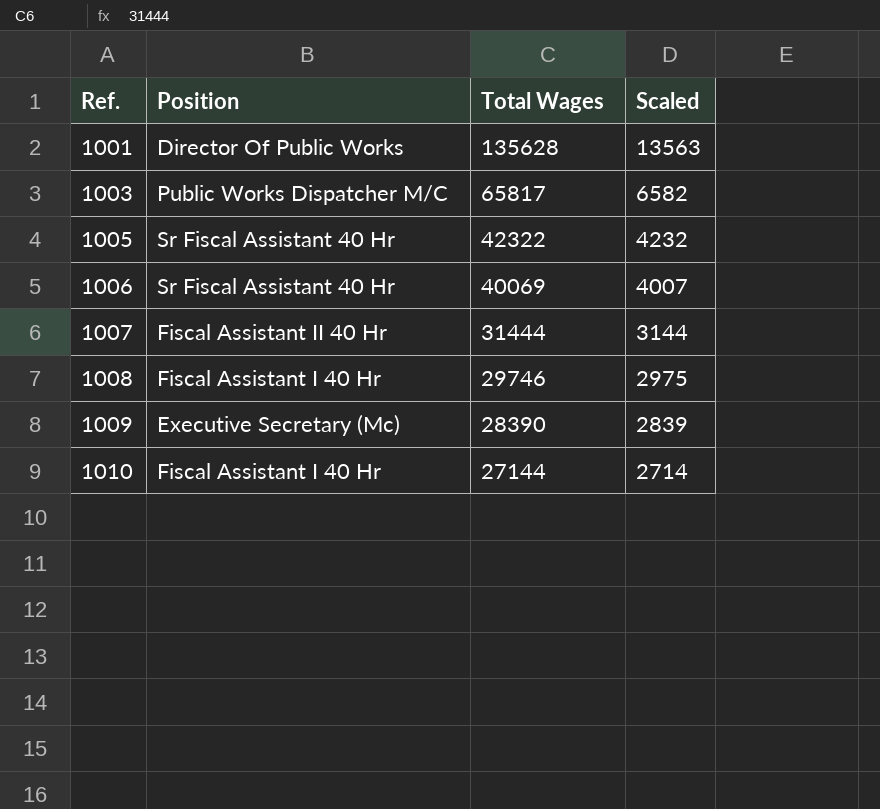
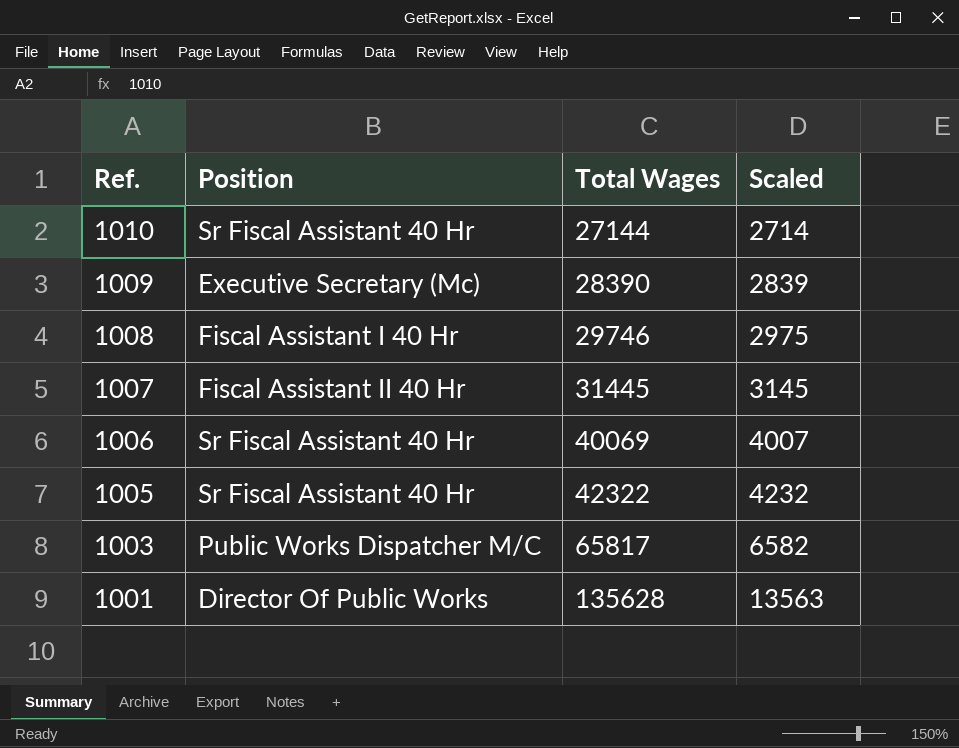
row order: Ref. ascending -> Ref. descending
1010 | Position: Fiscal Assistant I 40 Hr -> Sr Fiscal Assistant 40 Hr
1007 | Total Wages: 31444 -> 31445
1007 | Scaled: 3144 -> 3145

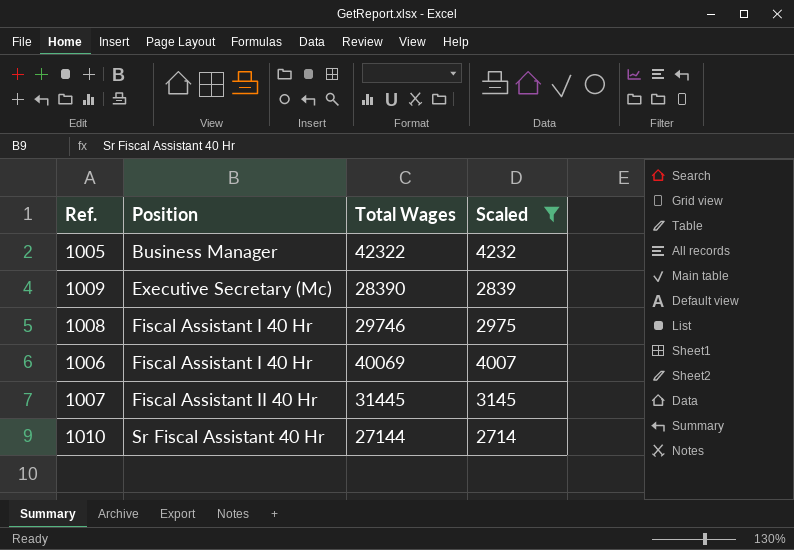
filter: none -> Scaled <= 4232
row order: Ref. descending -> Position ascending
1005 | Position: Sr Fiscal Assistant 40 Hr -> Business Manager
1006 | Position: Sr Fiscal Assistant 40 Hr -> Fiscal Assistant I 40 Hr

